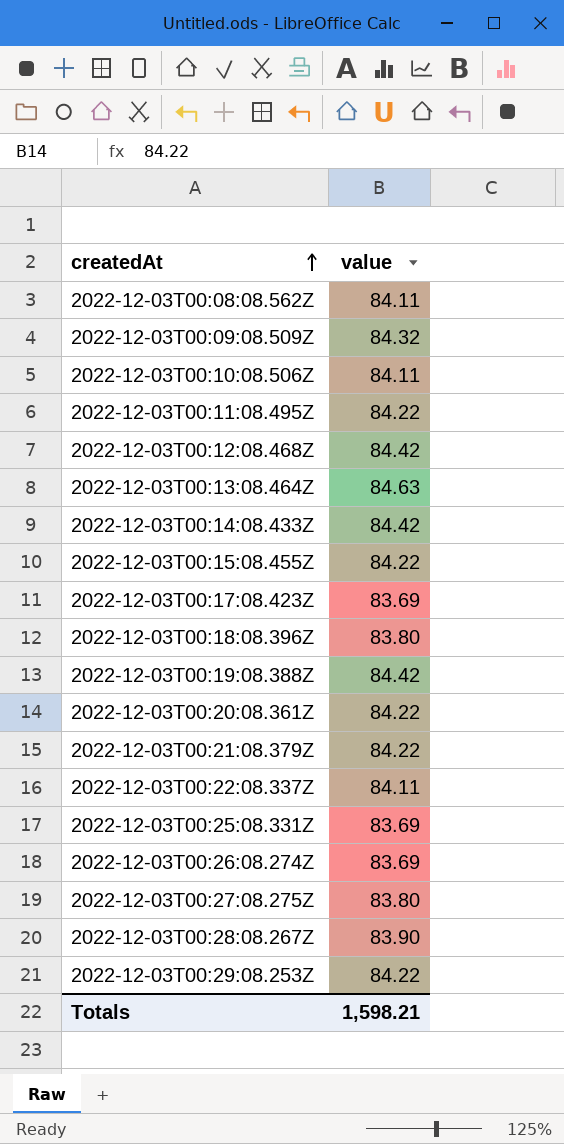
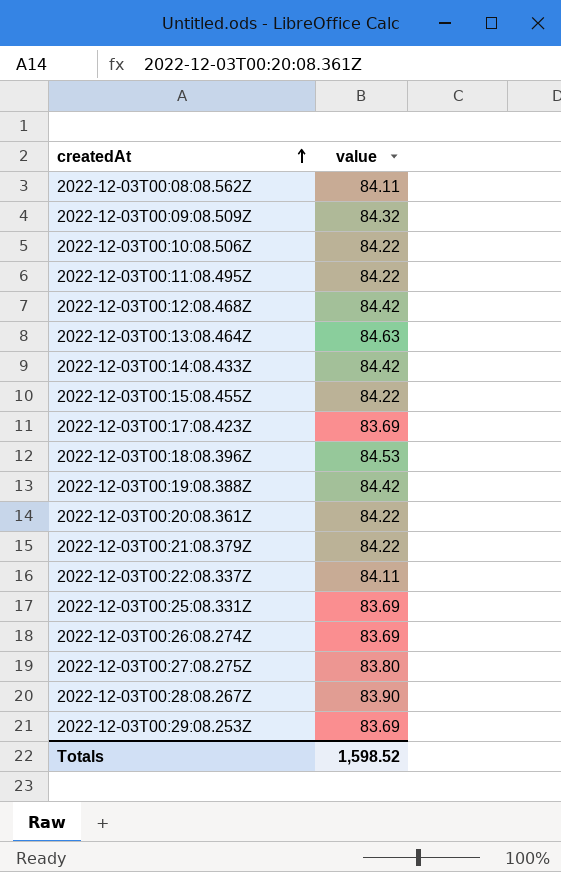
2022-12-03T00:10:08.506Z | value: 84.11 -> 84.22
2022-12-03T00:18:08.396Z | value: 83.80 -> 84.53
2022-12-03T00:29:08.253Z | value: 84.22 -> 83.69
Totals | value: 1,598.21 -> 1,598.52

